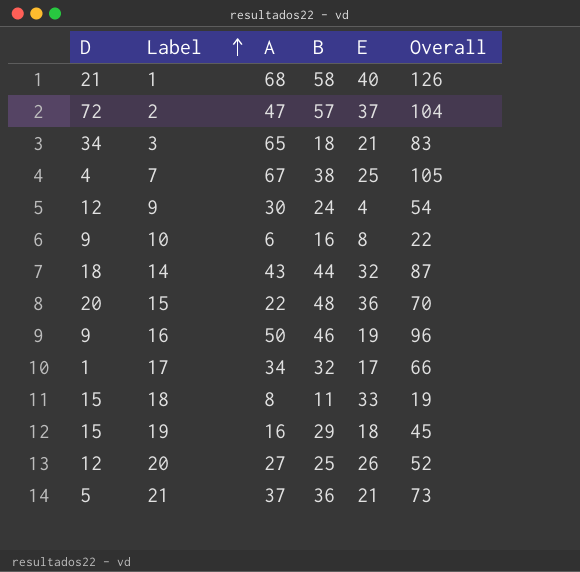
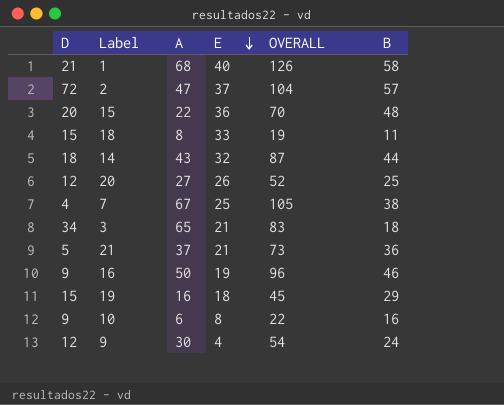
row order: Label ascending -> E descending
column name: Overall -> OVERALL
column B | position: 4 -> 6
row 17: 1 | 34 | 32 | 17 | 66 -> none

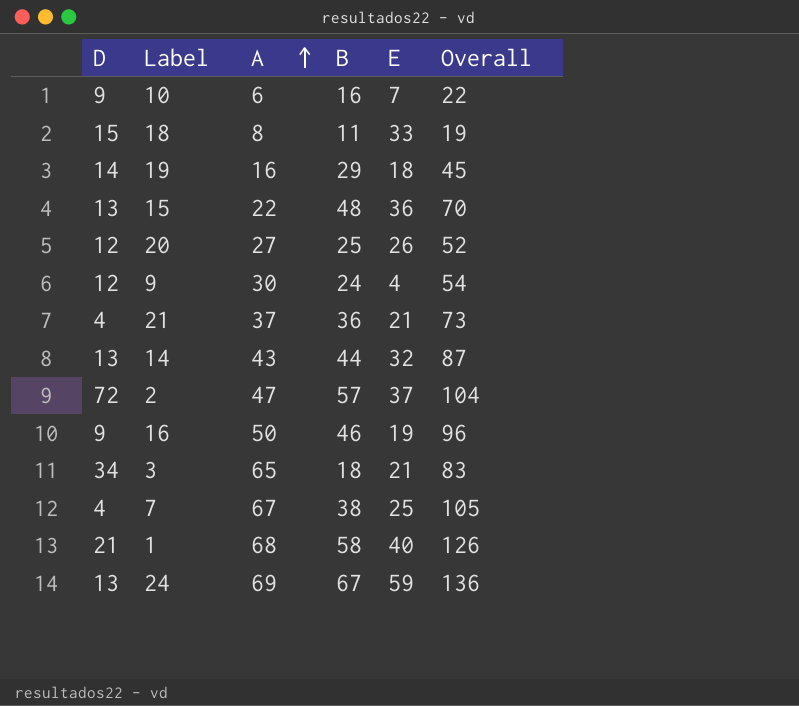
row order: E descending -> A ascending
column B | position: 6 -> 4
column name: OVERALL -> Overall
10 | E: 8 -> 7
19 | D: 15 -> 14
15 | D: 20 -> 13
21 | D: 5 -> 4
14 | D: 18 -> 13
row 24: none -> 13 | 69 | 67 | 59 | 136

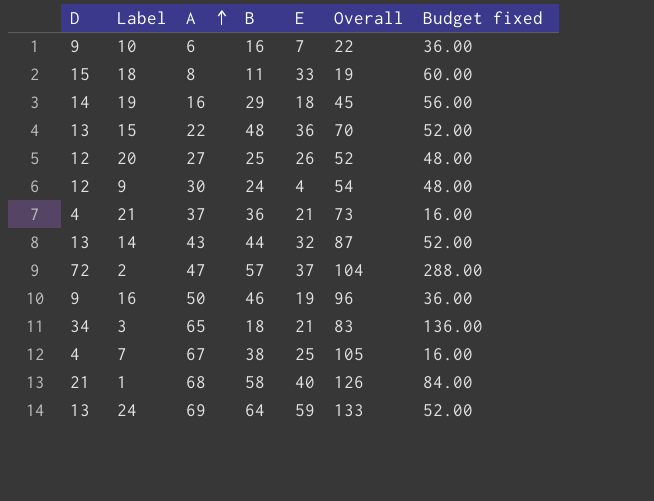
column Budget fixed | formula: none -> [D] * 4
24 | B: 67 -> 64
24 | Overall: 136 -> 133

